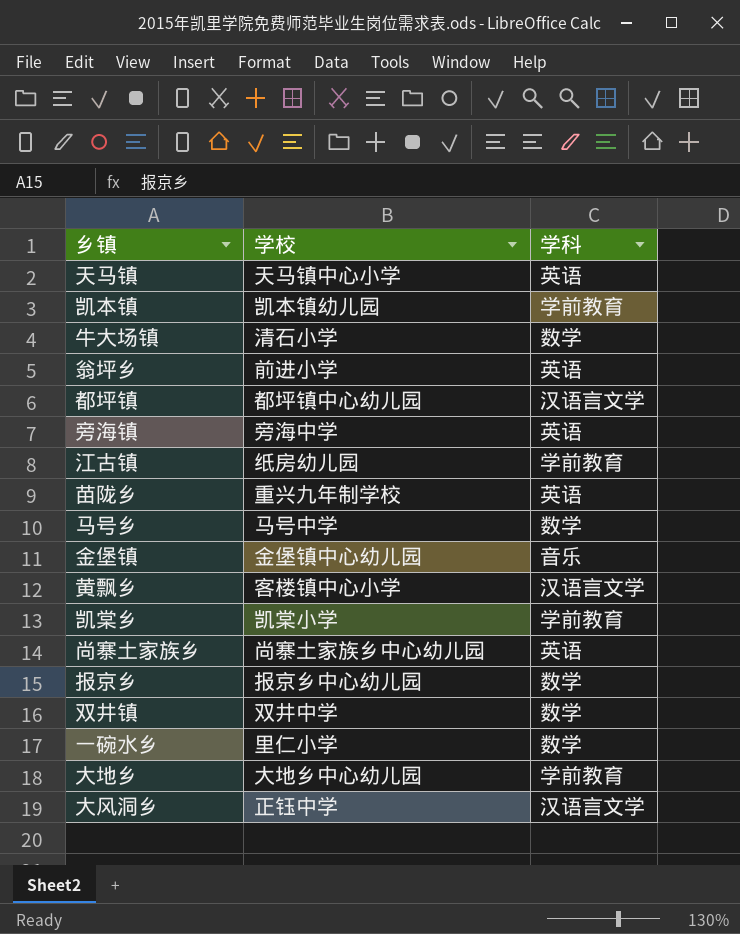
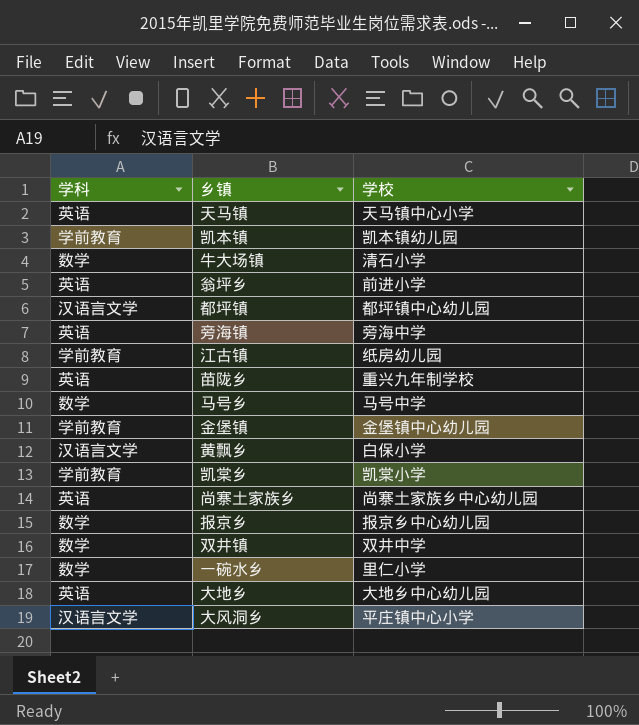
column 学科 | position: 3 -> 1
金堡镇 | 学科: 音乐 -> 学前教育
黄飘乡 | 学校: 客楼镇中心小学 -> 白保小学
大地乡 | 学科: 学前教育 -> 英语
大风洞乡 | 学校: 正钰中学 -> 平庄镇中心小学

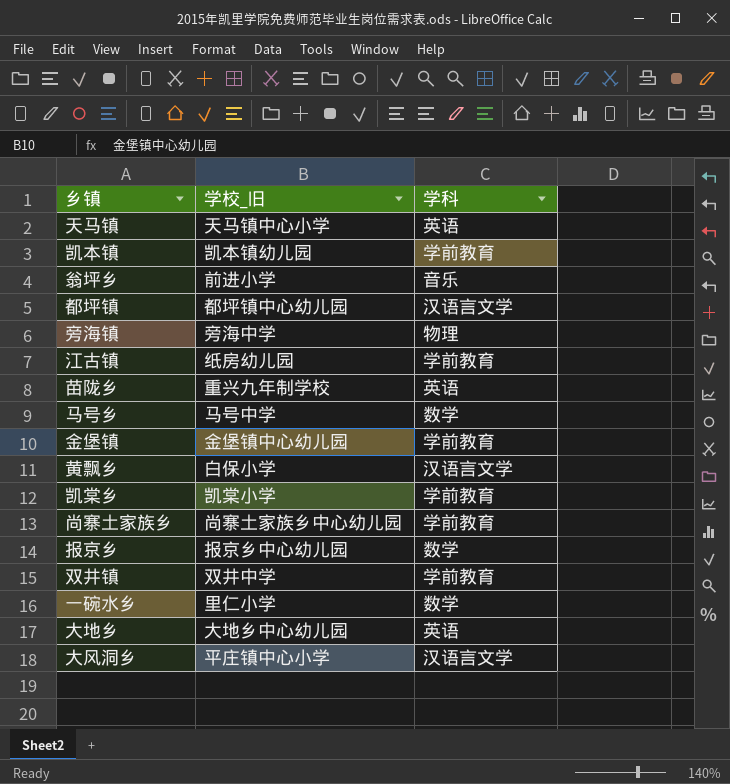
column name: 学校 -> 学校_旧
column 学科 | position: 1 -> 3
row 牛大场镇: 数学 | 清石小学 -> none
翁坪乡 | 学科: 英语 -> 音乐
旁海镇 | 学科: 英语 -> 物理
尚寨土家族乡 | 学科: 英语 -> 学前教育
双井镇 | 学科: 数学 -> 学前教育

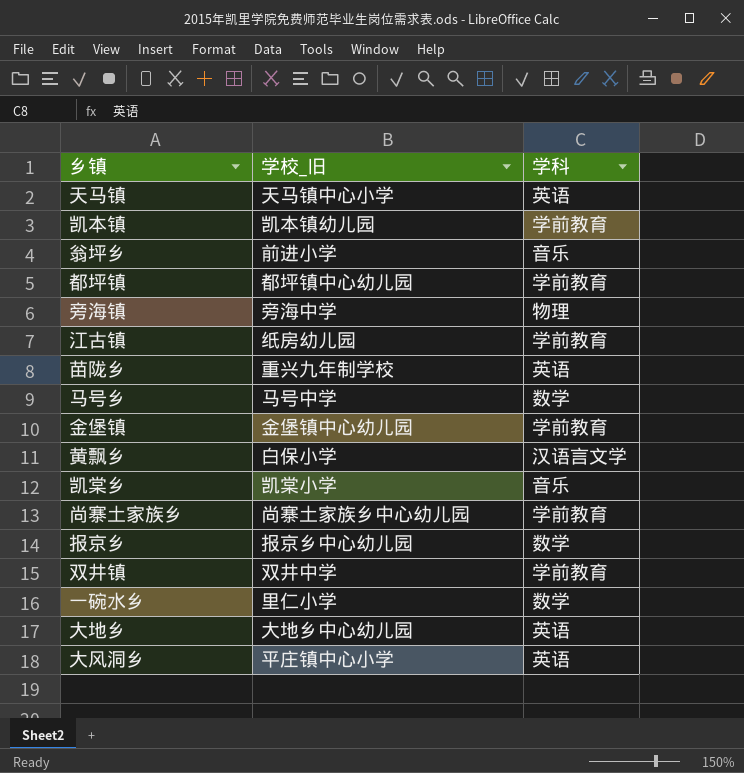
都坪镇 | 学科: 汉语言文学 -> 学前教育
凯棠乡 | 学科: 学前教育 -> 音乐
大风洞乡 | 学科: 汉语言文学 -> 英语

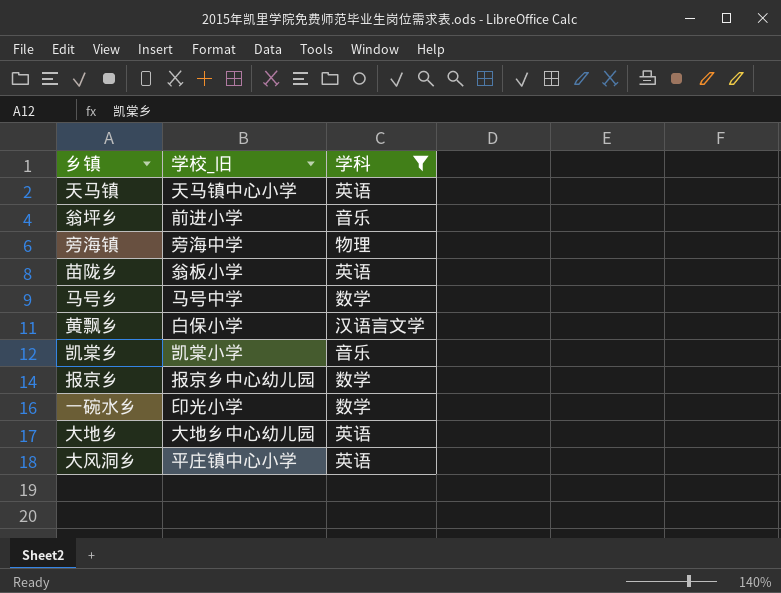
filter: none -> 学科 != 学前教育
苗陇乡 | 学校_旧: 重兴九年制学校 -> 翁板小学
一碗水乡 | 学校_旧: 里仁小学 -> 印光小学

